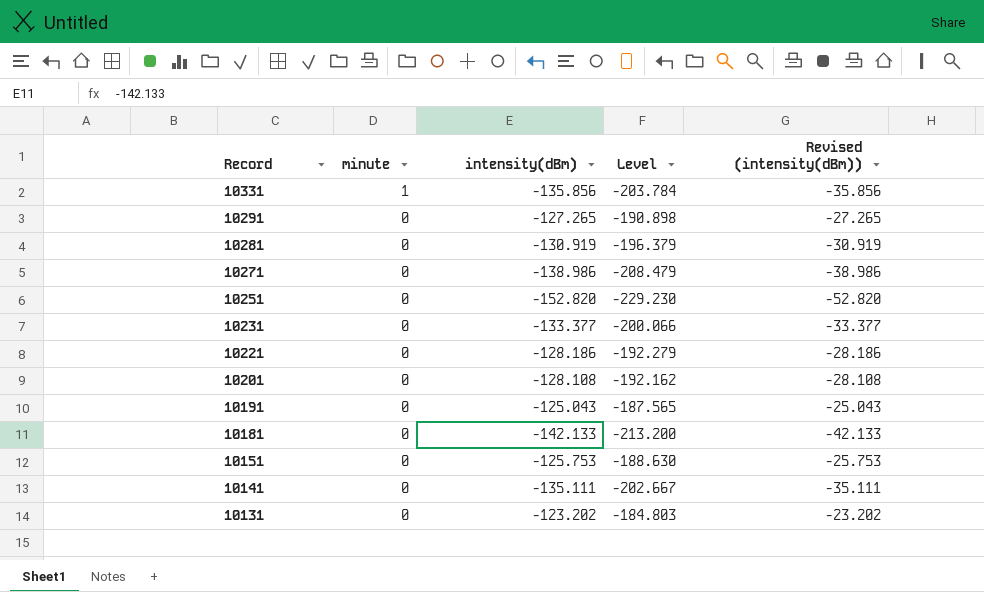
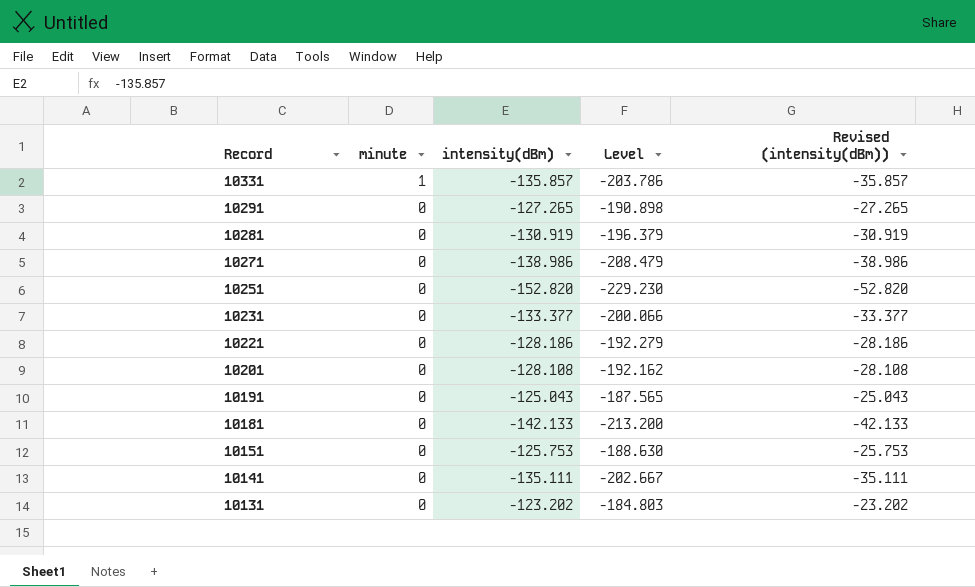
10331 | intensity(dBm): -135.856 -> -135.857
10331 | Level: -203.784 -> -203.786
10331 | Revised (intensity(dBm)): -35.856 -> -35.857

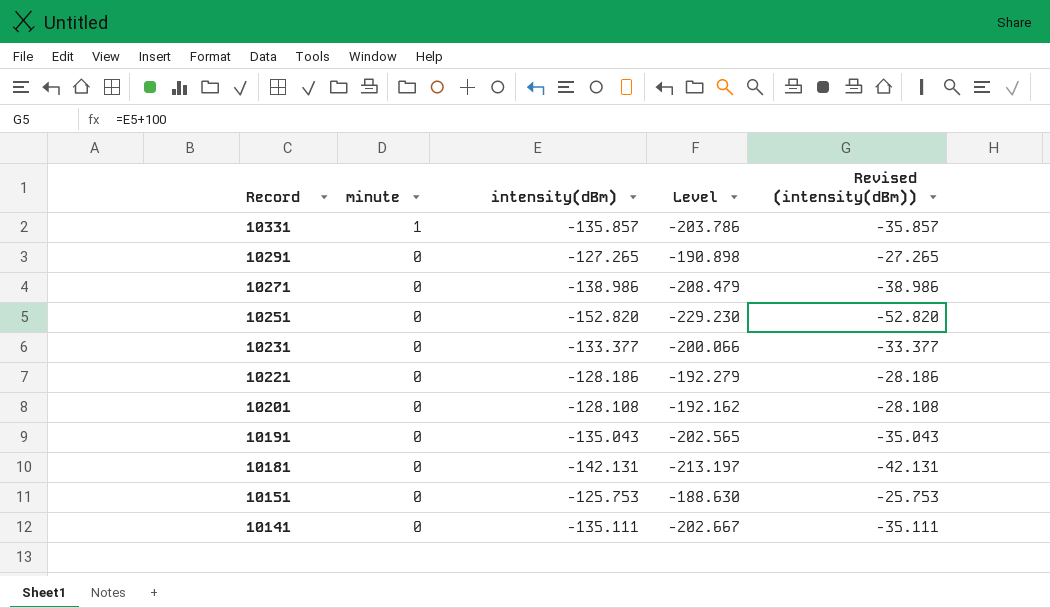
row 10281: 0 | -130.919 | -196.379 | -30.919 -> none
row 10131: 0 | -123.202 | -184.803 | -23.202 -> none
10191 | intensity(dBm): -125.043 -> -135.043
10191 | Level: -187.565 -> -202.565
10191 | Revised (intensity(dBm)): -25.043 -> -35.043
10181 | intensity(dBm): -142.133 -> -142.131
10181 | Level: -213.200 -> -213.197
10181 | Revised (intensity(dBm)): -42.133 -> -42.131

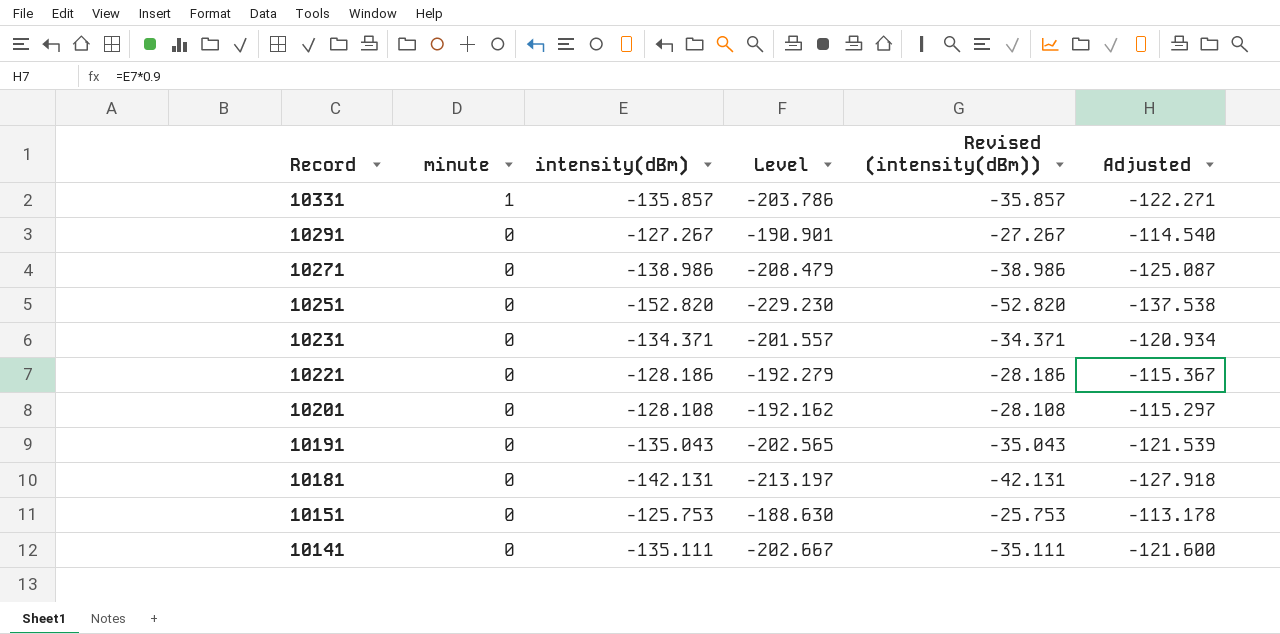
column Adjusted | formula: none -> [intensity(dBm)] * 0.9
10291 | intensity(dBm): -127.265 -> -127.267
10291 | Level: -190.898 -> -190.901
10291 | Revised (intensity(dBm)): -27.265 -> -27.267
10231 | intensity(dBm): -133.377 -> -134.371
10231 | Level: -200.066 -> -201.557
10231 | Revised (intensity(dBm)): -33.377 -> -34.371

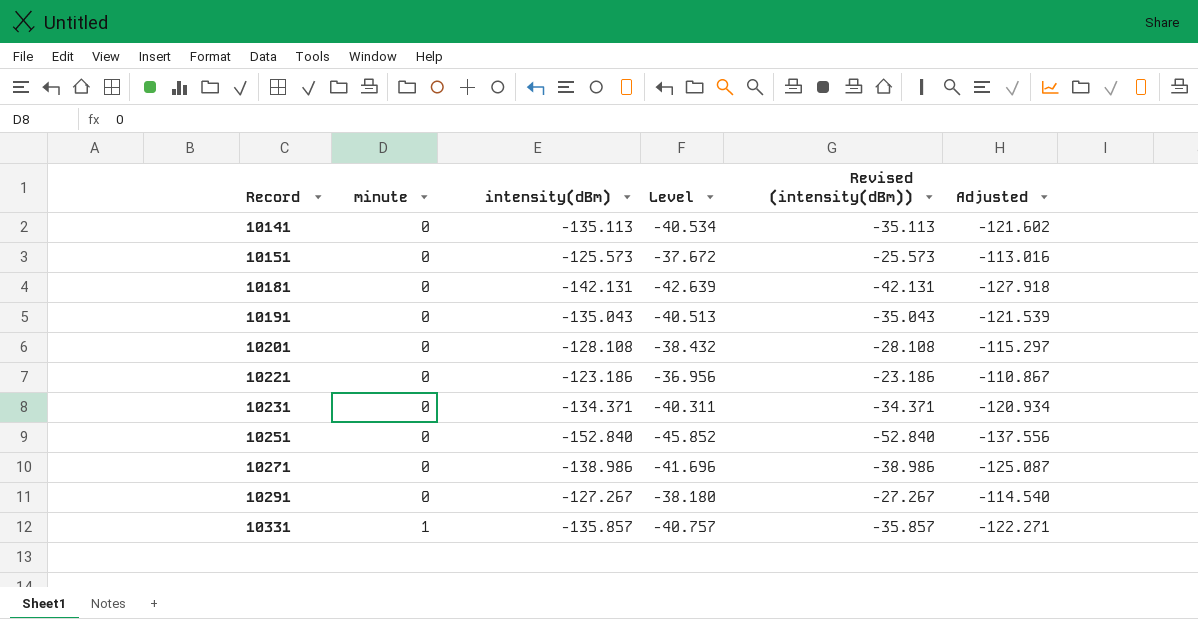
row order: Record descending -> Record ascending
column Level | formula: [intensity(dBm)] * 1.5 -> [intensity(dBm)] * 0.3
10141 | intensity(dBm): -135.111 -> -135.113
10141 | Revised (intensity(dBm)): -35.111 -> -35.113
10141 | Adjusted: -121.600 -> -121.602
10151 | intensity(dBm): -125.753 -> -125.573
10151 | Revised (intensity(dBm)): -25.753 -> -25.573
10151 | Adjusted: -113.178 -> -113.016
10221 | intensity(dBm): -128.186 -> -123.186
10221 | Revised (intensity(dBm)): -28.186 -> -23.186
10221 | Adjusted: -115.367 -> -110.867
10251 | intensity(dBm): -152.820 -> -152.840
10251 | Revised (intensity(dBm)): -52.820 -> -52.840
10251 | Adjusted: -137.538 -> -137.556

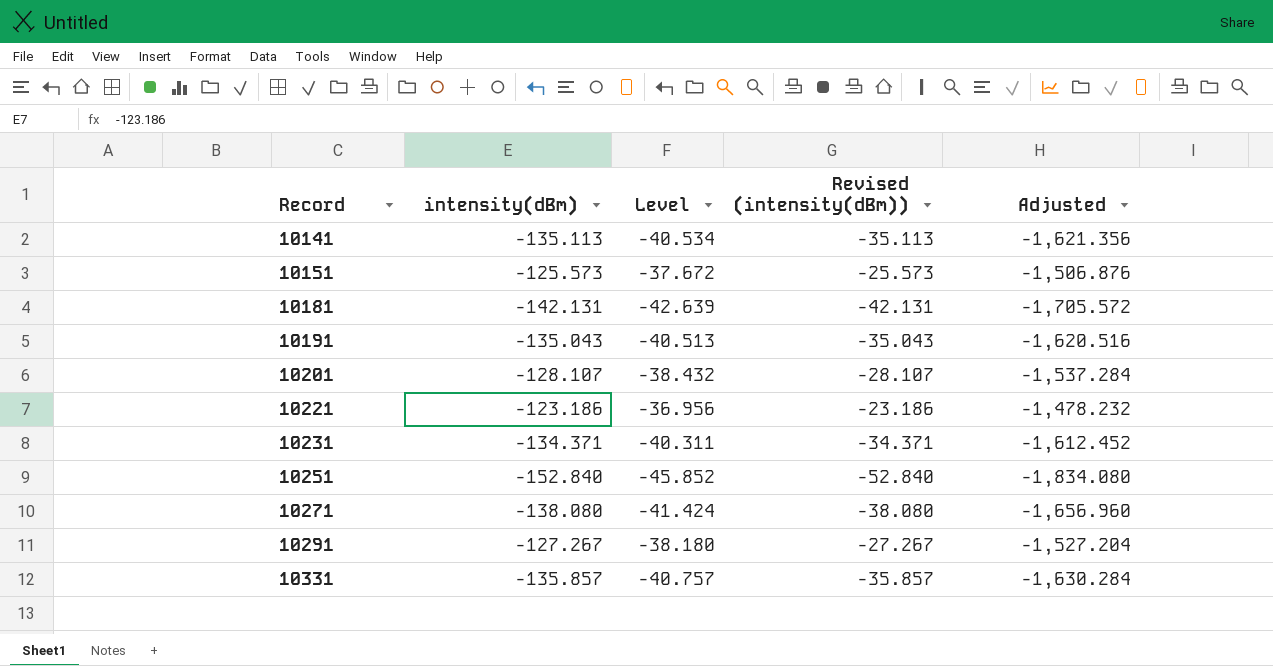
column minute | position: 2 -> none
column Adjusted | formula: [intensity(dBm)] * 0.9 -> [intensity(dBm)] * 12
10201 | intensity(dBm): -128.108 -> -128.107
10201 | Revised (intensity(dBm)): -28.108 -> -28.107
10271 | intensity(dBm): -138.986 -> -138.080
10271 | Level: -41.696 -> -41.424
10271 | Revised (intensity(dBm)): -38.986 -> -38.080

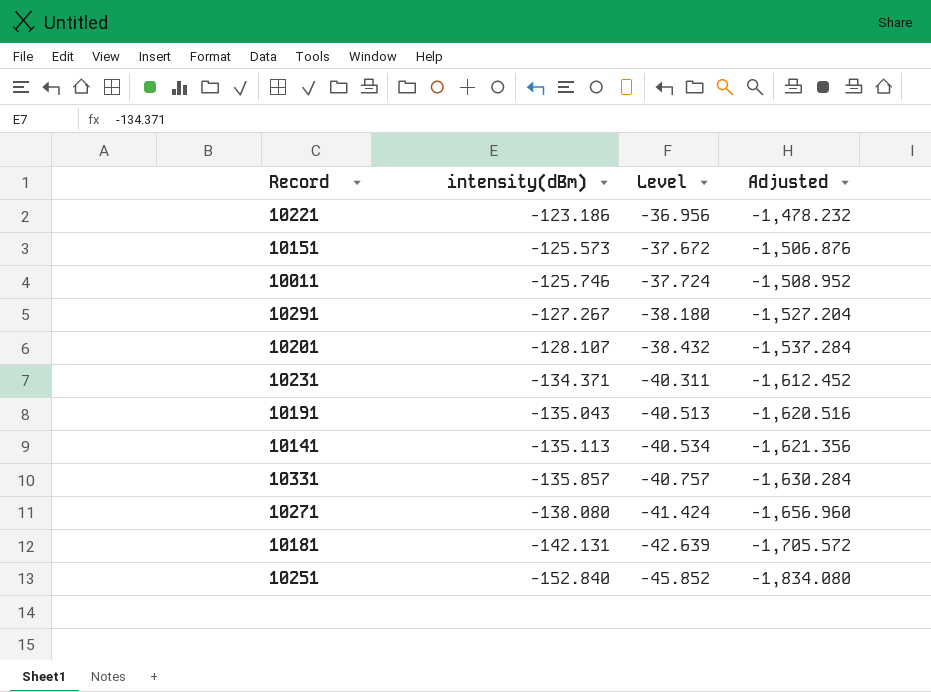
row order: Record ascending -> intensity(dBm) descending
column Revised (intensity(dBm)) | formula: [intensity(dBm)] + 100 -> none
row 10011: none -> -125.746 | -37.724 | -1,508.952

